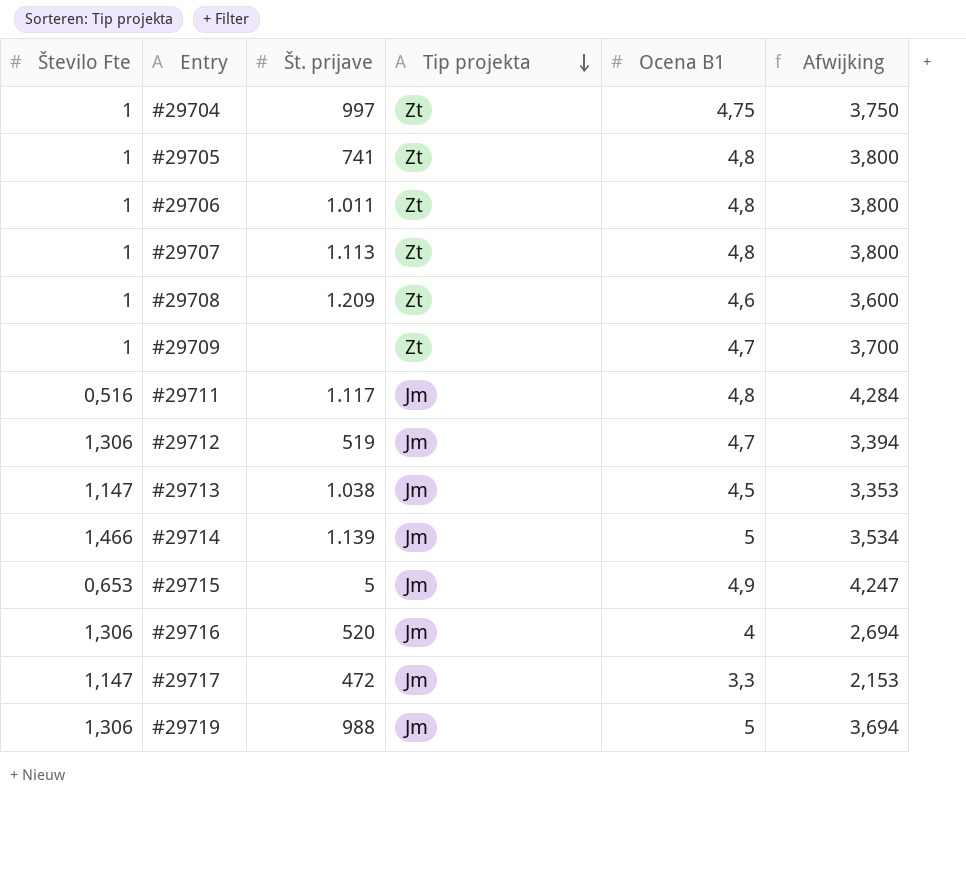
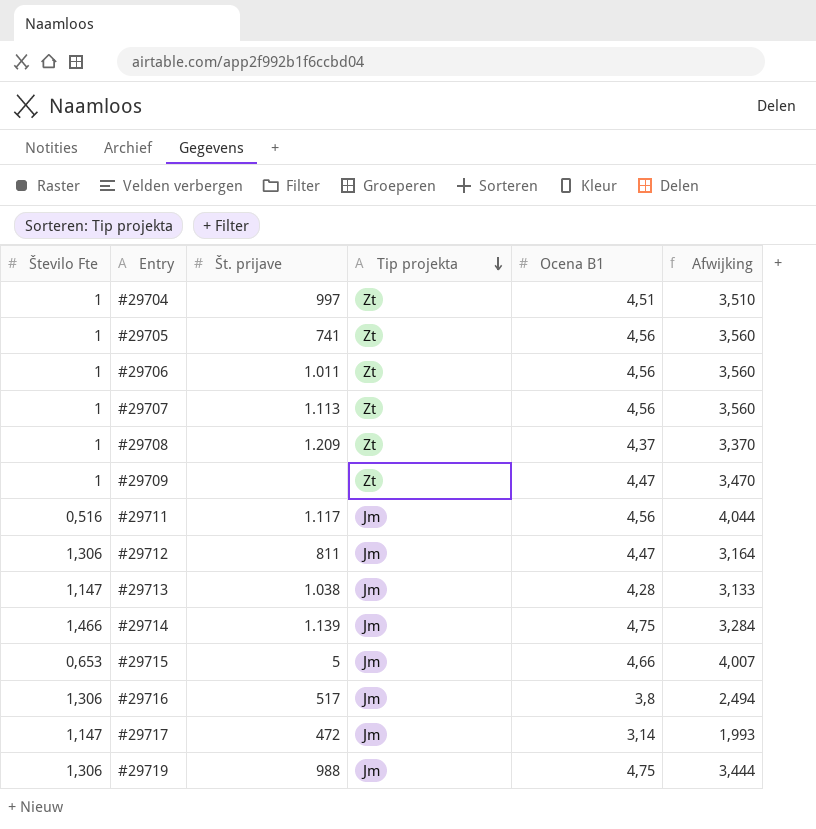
#29704 | Ocena B1: 4,75 -> 4,51
#29704 | Afwijking: 3,750 -> 3,510
#29705 | Ocena B1: 4,8 -> 4,56
#29705 | Afwijking: 3,800 -> 3,560
#29706 | Ocena B1: 4,8 -> 4,56
#29706 | Afwijking: 3,800 -> 3,560
#29707 | Ocena B1: 4,8 -> 4,56
#29707 | Afwijking: 3,800 -> 3,560
#29708 | Ocena B1: 4,6 -> 4,37
#29708 | Afwijking: 3,600 -> 3,370
#29709 | Ocena B1: 4,7 -> 4,47
#29709 | Afwijking: 3,700 -> 3,470
#29711 | Ocena B1: 4,8 -> 4,56
#29711 | Afwijking: 4,284 -> 4,044
#29712 | Št. prijave: 519 -> 811
#29712 | Ocena B1: 4,7 -> 4,47
#29712 | Afwijking: 3,394 -> 3,164
#29713 | Ocena B1: 4,5 -> 4,28
#29713 | Afwijking: 3,353 -> 3,133
#29714 | Ocena B1: 5 -> 4,75
#29714 | Afwijking: 3,534 -> 3,284
#29715 | Ocena B1: 4,9 -> 4,66
#29715 | Afwijking: 4,247 -> 4,007
#29716 | Št. prijave: 520 -> 517
#29716 | Ocena B1: 4 -> 3,8
#29716 | Afwijking: 2,694 -> 2,494
#29717 | Ocena B1: 3,3 -> 3,14
#29717 | Afwijking: 2,153 -> 1,993
#29719 | Ocena B1: 5 -> 4,75
#29719 | Afwijking: 3,694 -> 3,444

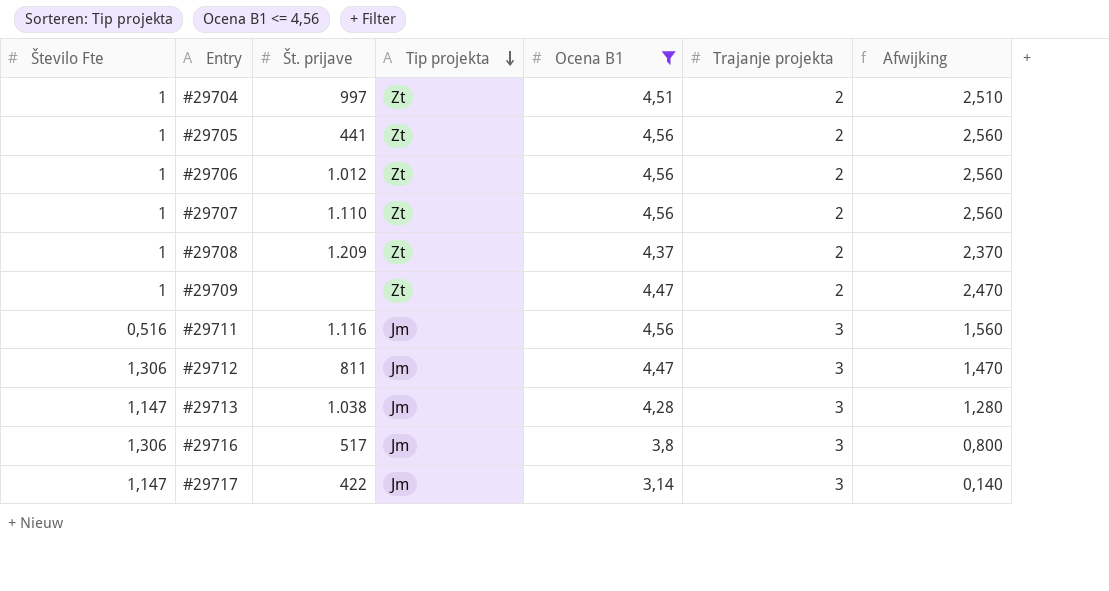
filter: none -> Ocena B1 <= 4,56
column Trajanje projekta | position: none -> 6
column Afwijking | formula: [Ocena B1] - [Število Fte] -> [Ocena B1] - [Trajanje projekta]
#29705 | Št. prijave: 741 -> 441
#29706 | Št. prijave: 1.011 -> 1.012
#29707 | Št. prijave: 1.113 -> 1.110
#29711 | Št. prijave: 1.117 -> 1.116
#29717 | Št. prijave: 472 -> 422

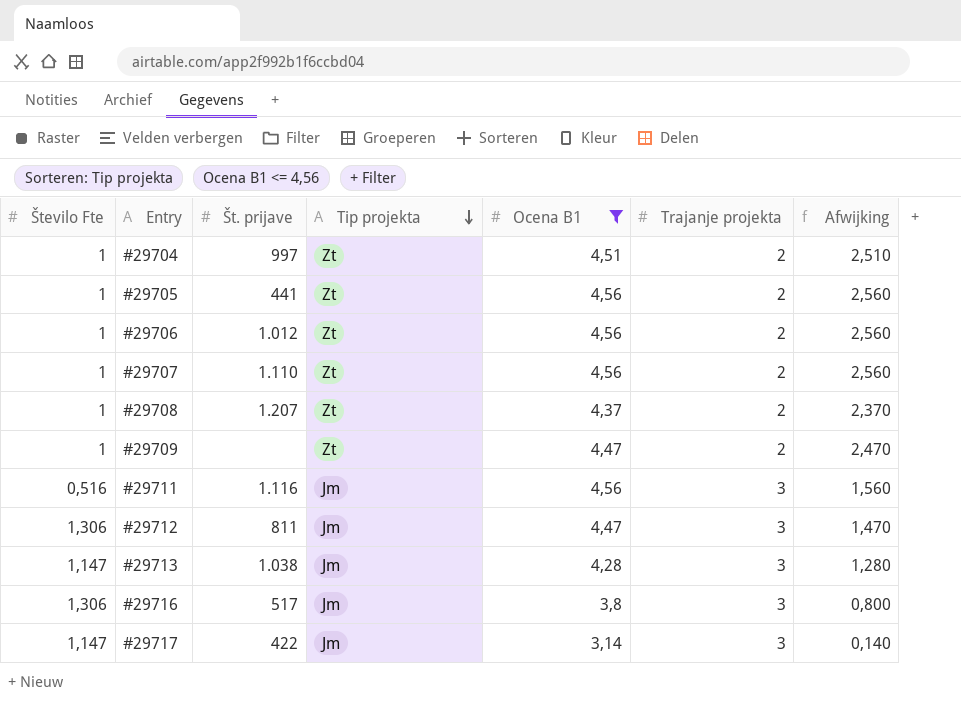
#29708 | Št. prijave: 1.209 -> 1.207

